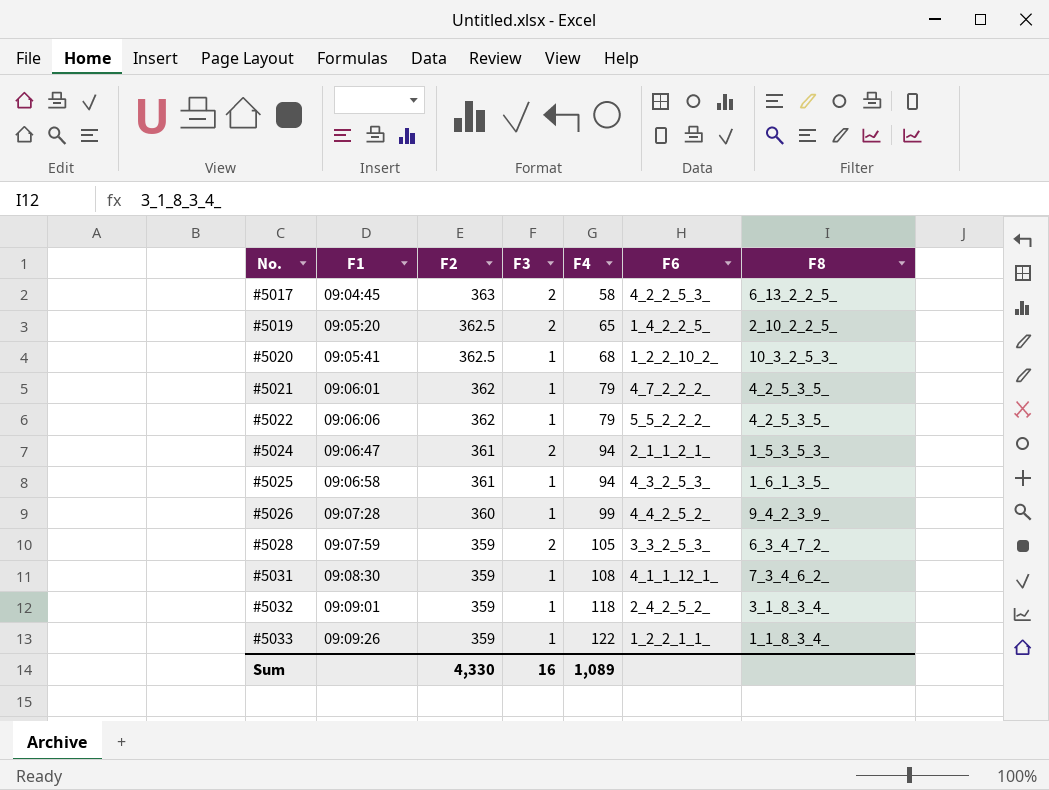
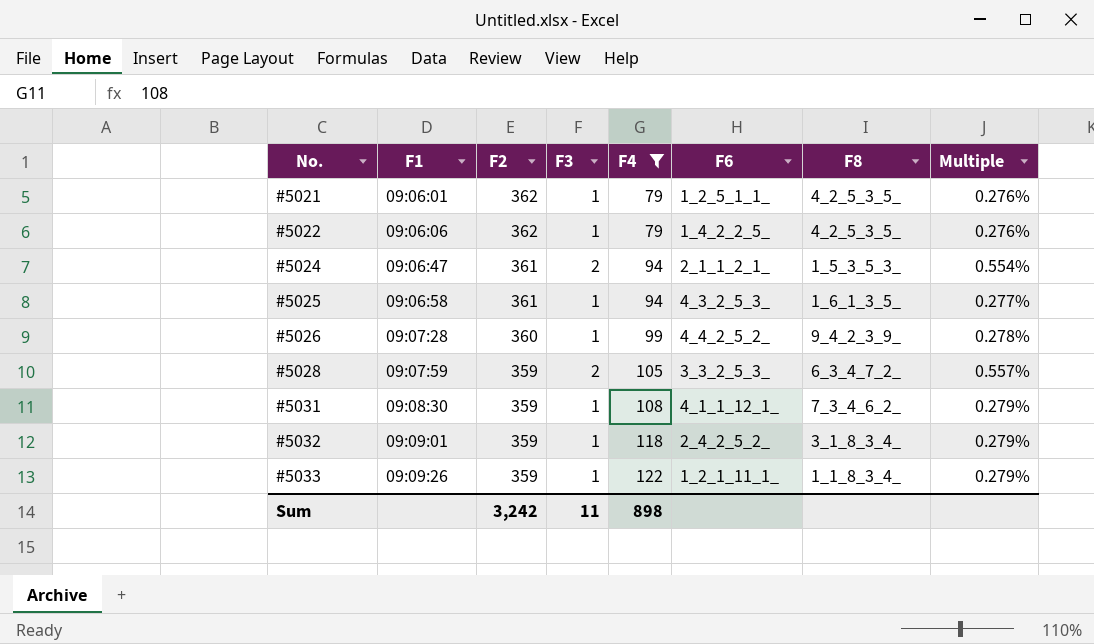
filter: none -> F4 >= 79
column Multiple | formula: none -> [F3] / [F2]
#5021 | F6: 4_7_2_2_2_ -> 1_2_5_1_1_
#5022 | F6: 5_5_2_2_2_ -> 1_4_2_2_5_
#5033 | F6: 1_2_2_1_1_ -> 1_2_1_11_1_
Sum | F2: 4,330 -> 3,242
Sum | F3: 16 -> 11
Sum | F4: 1,089 -> 898

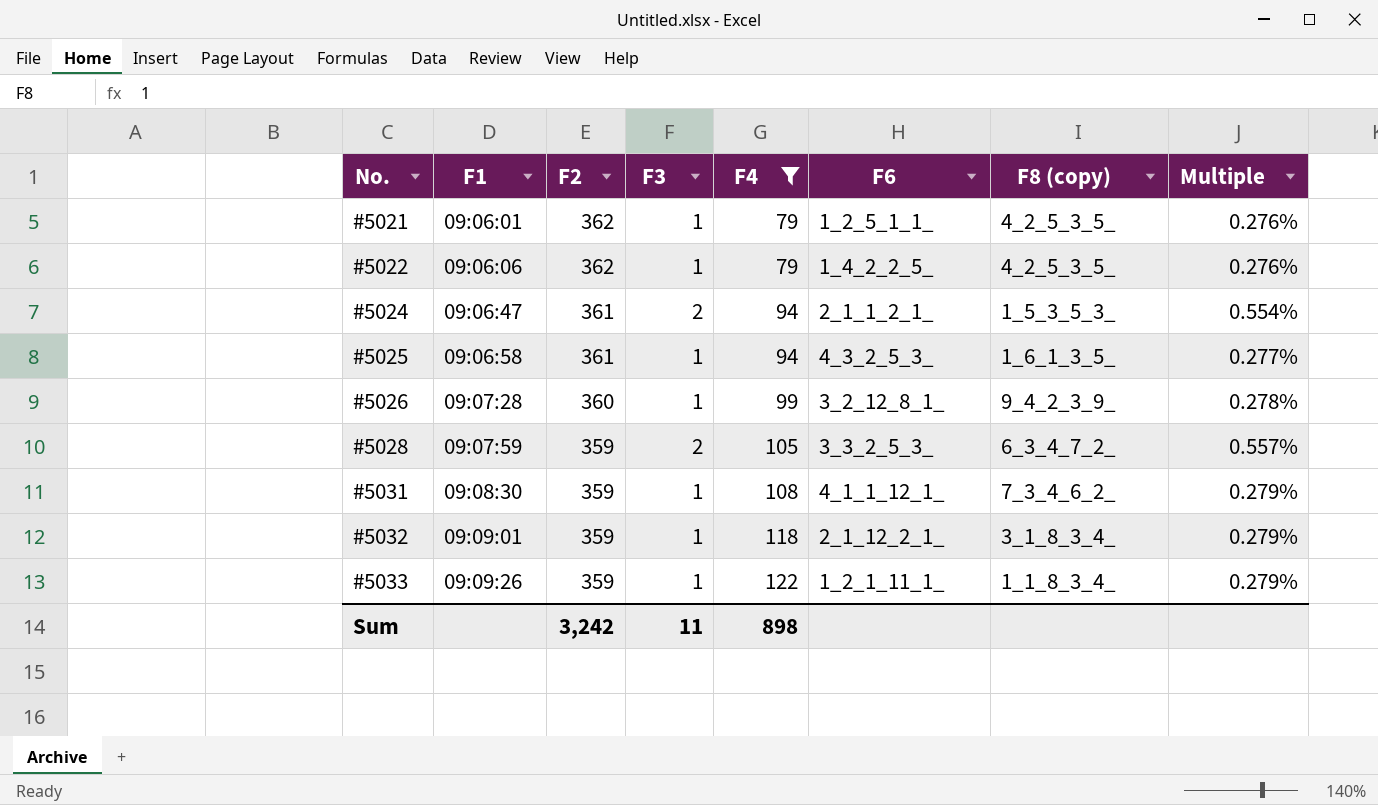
column name: F8 -> F8 (copy)
#5026 | F6: 4_4_2_5_2_ -> 3_2_12_8_1_
#5032 | F6: 2_4_2_5_2_ -> 2_1_12_2_1_

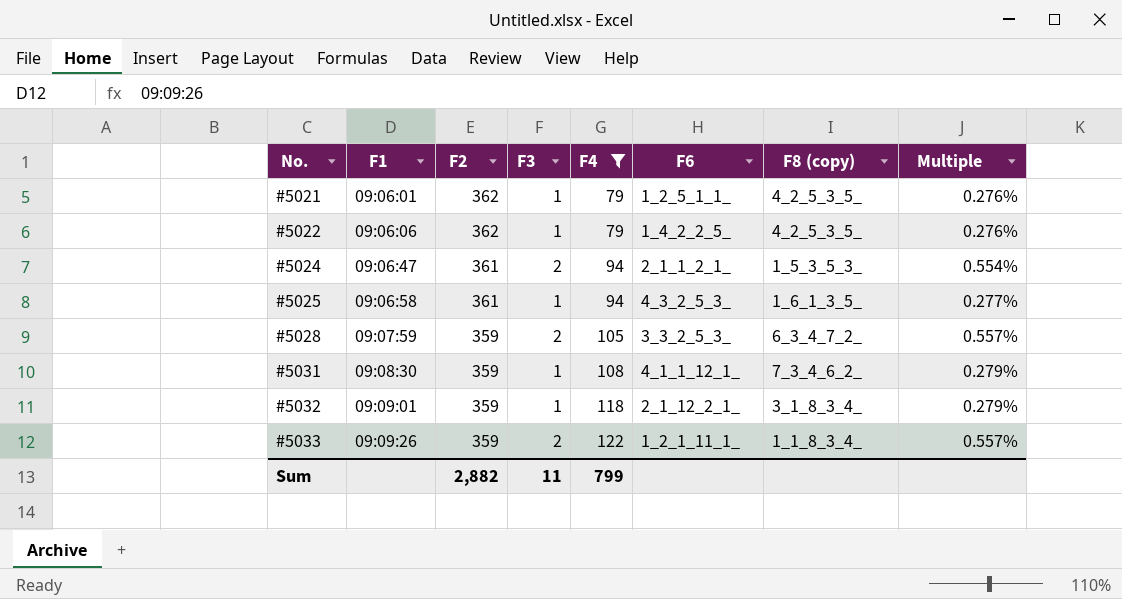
row #5026: 09:07:28 | 360 | 1 | 99 | 3_2_12_8_1_ | 9_4_2_3_9_ | 0.278% -> none
#5033 | F3: 1 -> 2
#5033 | Multiple: 0.279% -> 0.557%
Sum | F2: 3,242 -> 2,882
Sum | F4: 898 -> 799

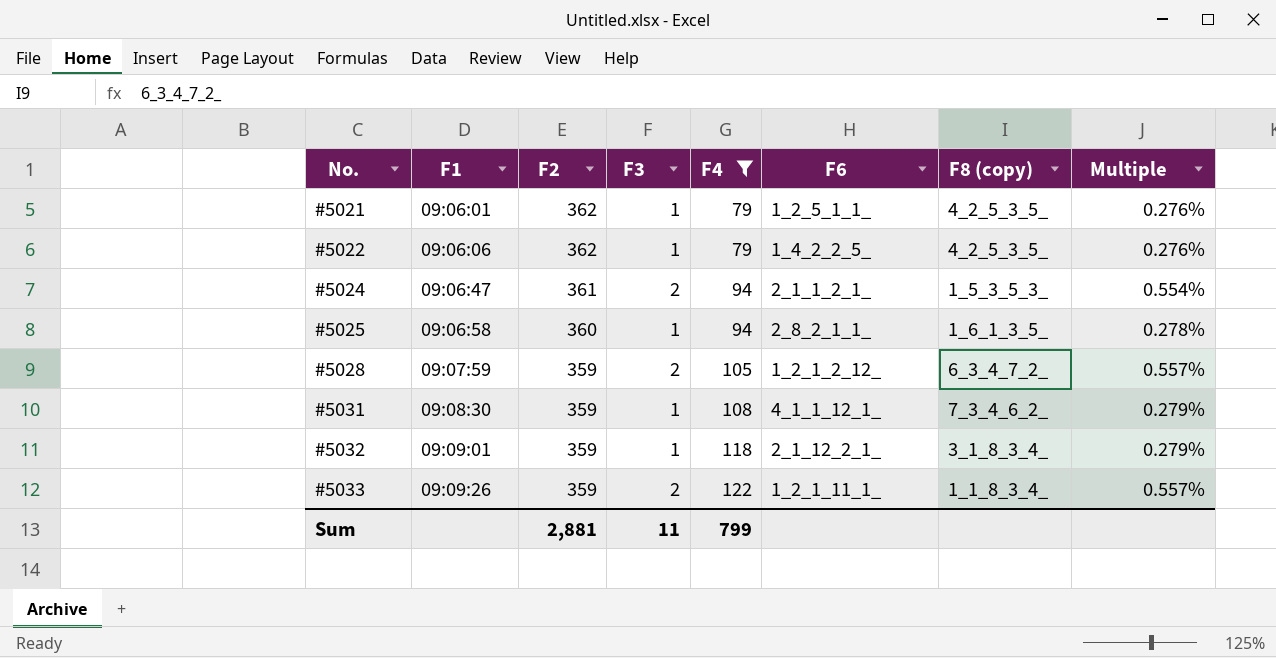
#5025 | F2: 361 -> 360
#5025 | F6: 4_3_2_5_3_ -> 2_8_2_1_1_
#5025 | Multiple: 0.277% -> 0.278%
#5028 | F6: 3_3_2_5_3_ -> 1_2_1_2_12_
Sum | F2: 2,882 -> 2,881

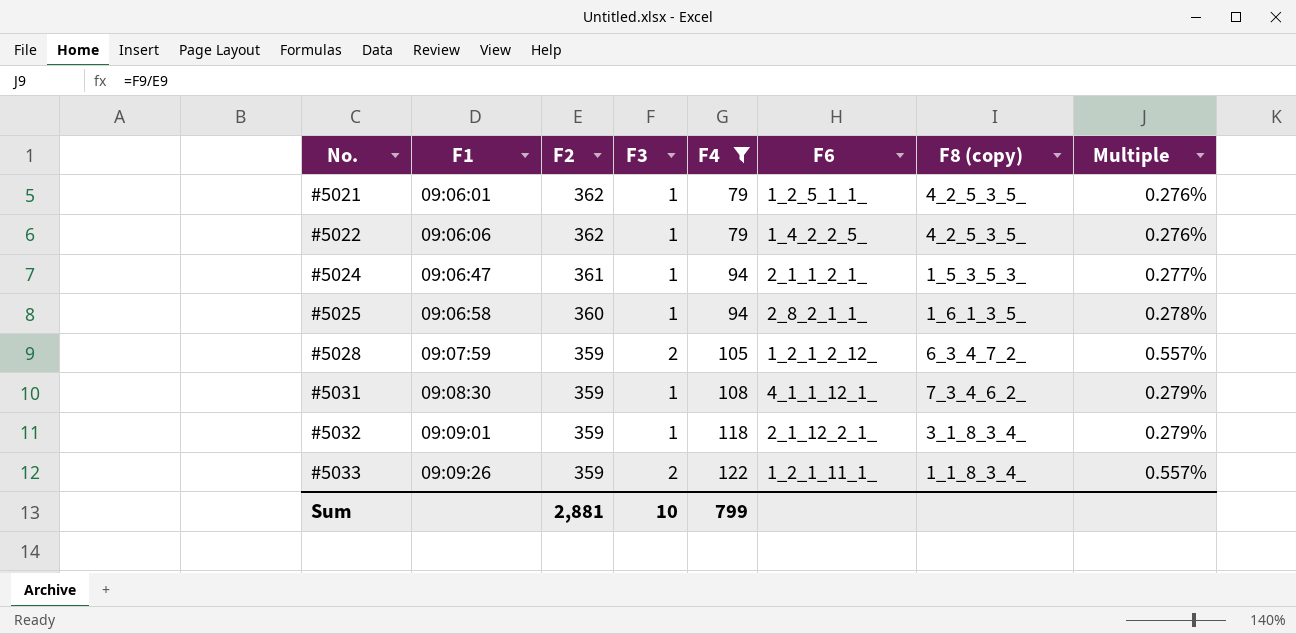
#5024 | F3: 2 -> 1
#5024 | Multiple: 0.554% -> 0.277%
Sum | F3: 11 -> 10

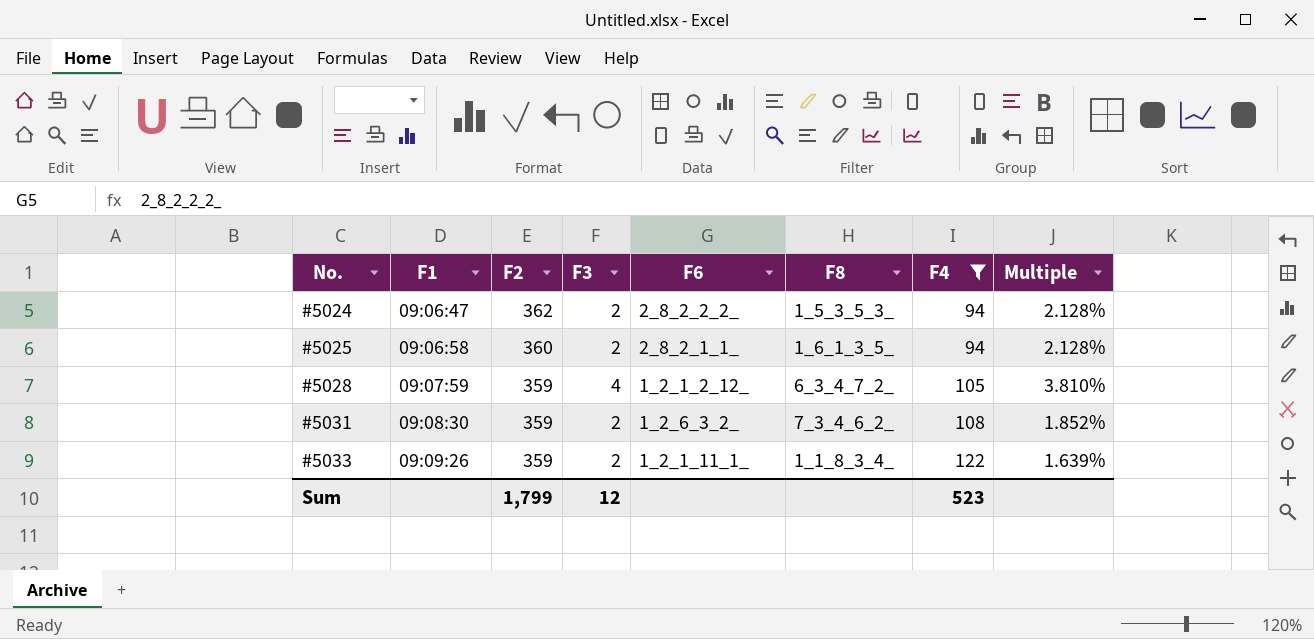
column name: F8 (copy) -> F8
column F4 | position: 5 -> 7
column Multiple | formula: [F3] / [F2] -> [F3] / [F4]
row #5021: 09:06:01 | 362 | 1 | 79 | 1_2_5_1_1_ | 4_2_5_3_5_ | 0.276% -> none
row #5022: 09:06:06 | 362 | 1 | 79 | 1_4_2_2_5_ | 4_2_5_3_5_ | 0.276% -> none
row #5032: 09:09:01 | 359 | 1 | 118 | 2_1_12_2_1_ | 3_1_8_3_4_ | 0.279% -> none
#5024 | F2: 361 -> 362
#5024 | F3: 1 -> 2
#5024 | F6: 2_1_1_2_1_ -> 2_8_2_2_2_
#5025 | F3: 1 -> 2
#5028 | F3: 2 -> 4
#5031 | F3: 1 -> 2
#5031 | F6: 4_1_1_12_1_ -> 1_2_6_3_2_
Sum | F2: 2,881 -> 1,799
Sum | F3: 10 -> 12
Sum | F4: 799 -> 523

